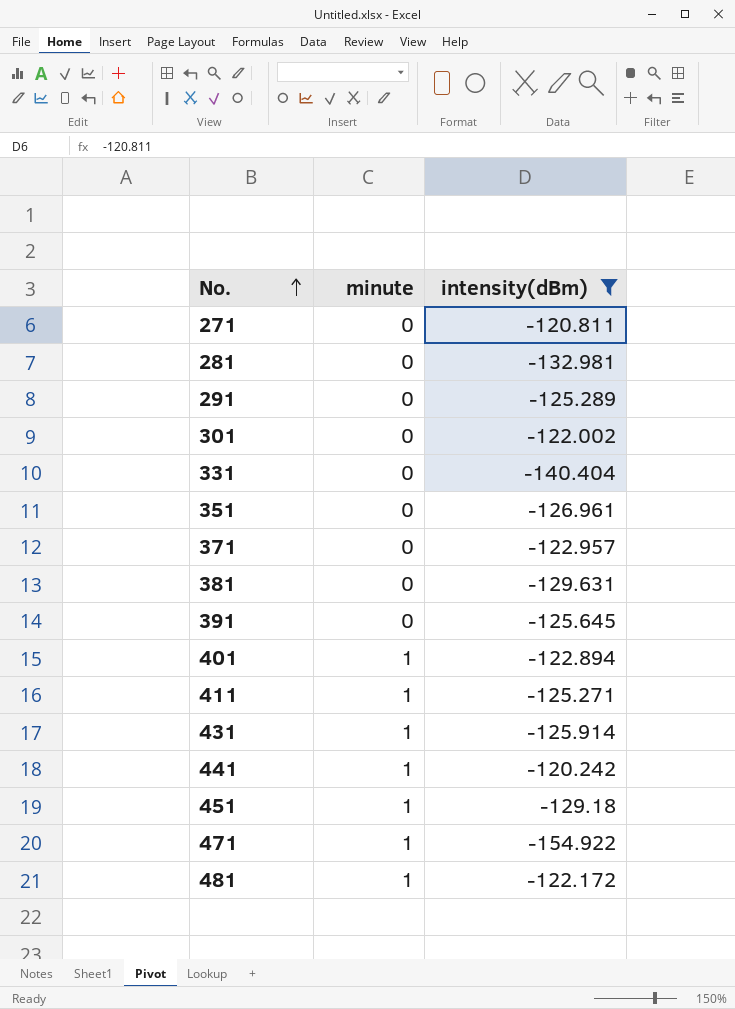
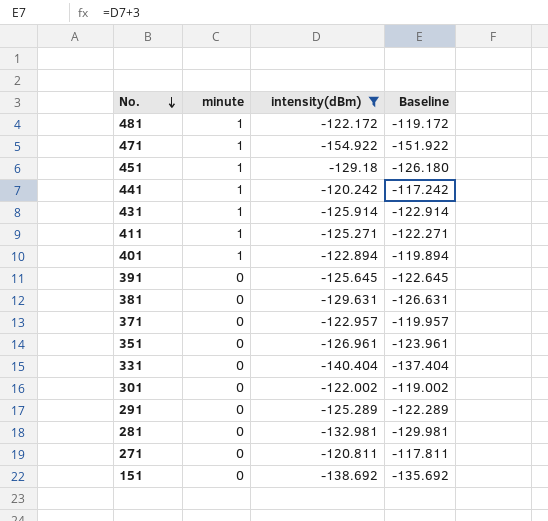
row order: No. ascending -> No. descending
column Baseline | formula: none -> [intensity(dBm)] + 3
row 151: none -> 0 | -138.692 | -135.692

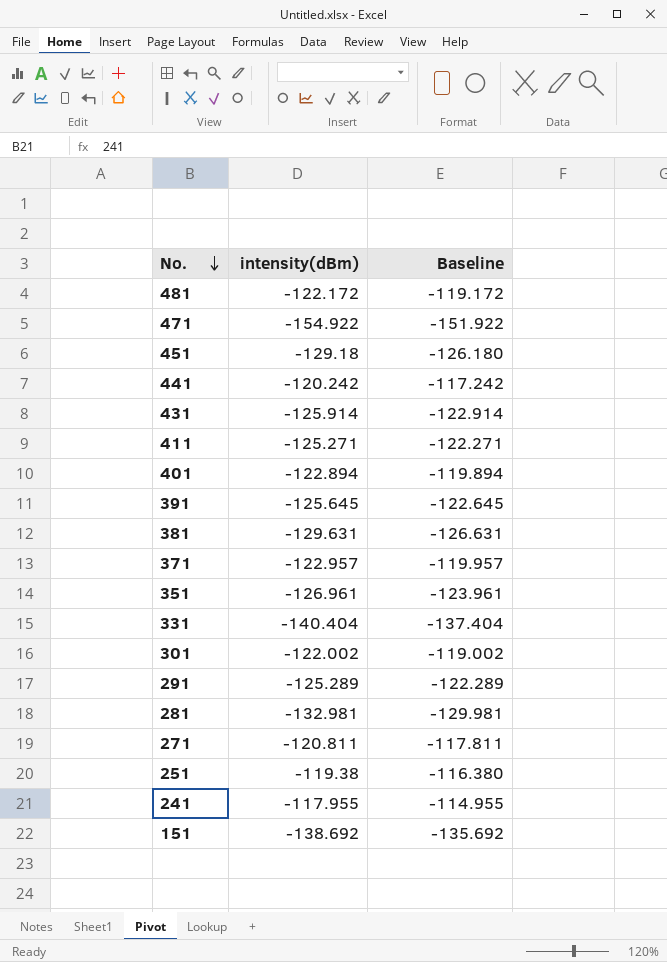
filter: intensity(dBm) <= -120.242 -> none
column minute | position: 2 -> none

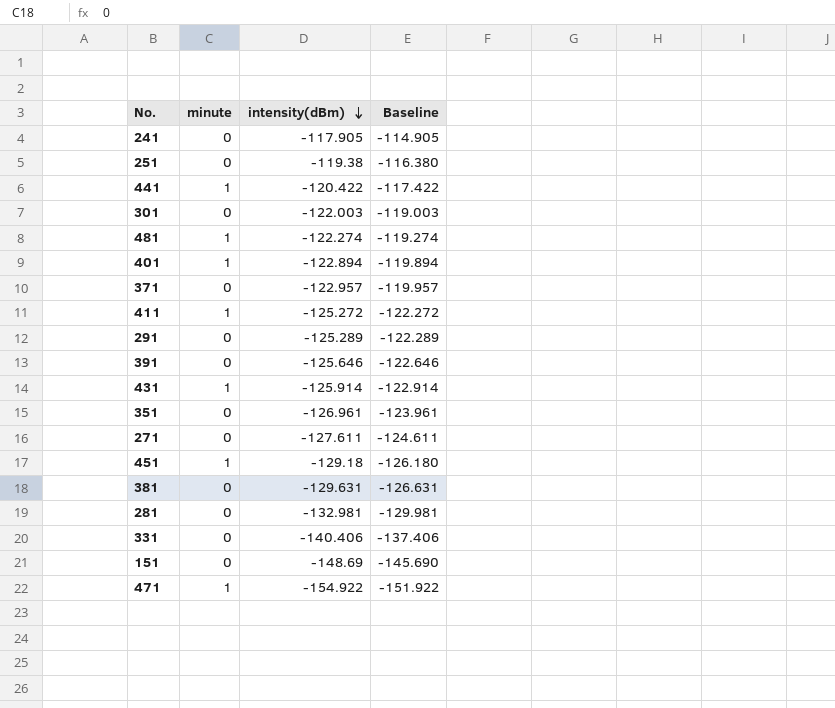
row order: No. descending -> intensity(dBm) descending
column minute | position: none -> 2
241 | intensity(dBm): -117.955 -> -117.905
241 | Baseline: -114.955 -> -114.905
441 | intensity(dBm): -120.242 -> -120.422
441 | Baseline: -117.242 -> -117.422
301 | intensity(dBm): -122.002 -> -122.003
301 | Baseline: -119.002 -> -119.003
481 | intensity(dBm): -122.172 -> -122.274
481 | Baseline: -119.172 -> -119.274
411 | intensity(dBm): -125.271 -> -125.272
411 | Baseline: -122.271 -> -122.272
391 | intensity(dBm): -125.645 -> -125.646
391 | Baseline: -122.645 -> -122.646
271 | intensity(dBm): -120.811 -> -127.611
271 | Baseline: -117.811 -> -124.611
331 | intensity(dBm): -140.404 -> -140.406
331 | Baseline: -137.404 -> -137.406
151 | intensity(dBm): -138.692 -> -148.69
151 | Baseline: -135.692 -> -145.690

